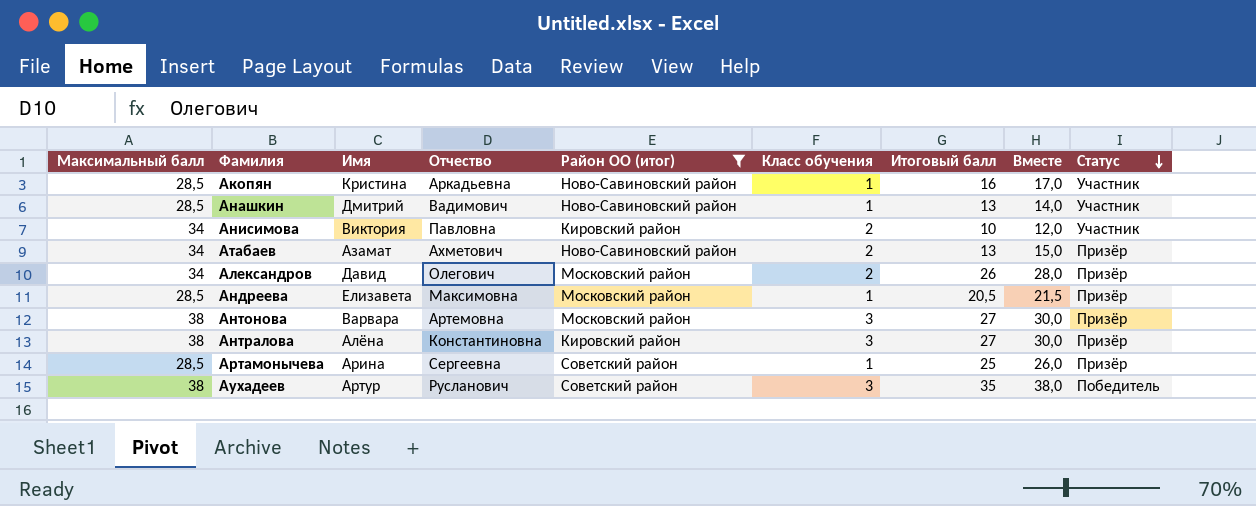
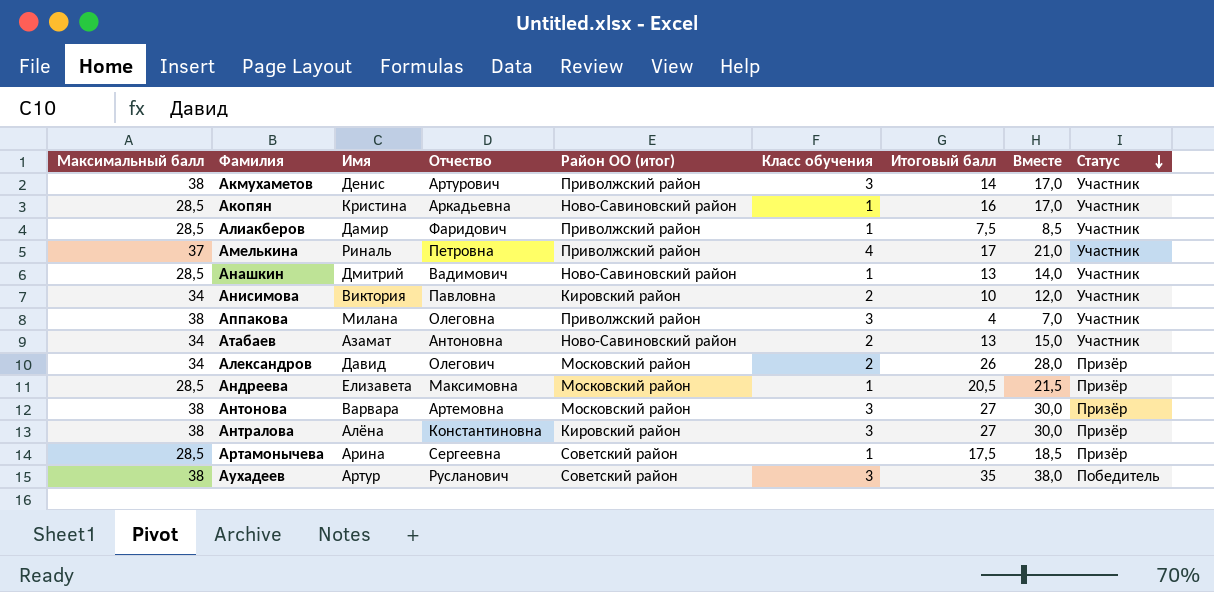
filter: Район ОО (итог) != Приволжский район -> none
Атабаев | Отчество: Ахметович -> Антоновна
Атабаев | Статус: Призёр -> Участник
Артамонычева | Итоговый балл: 25 -> 17,5
Артамонычева | Вместе: 26,0 -> 18,5

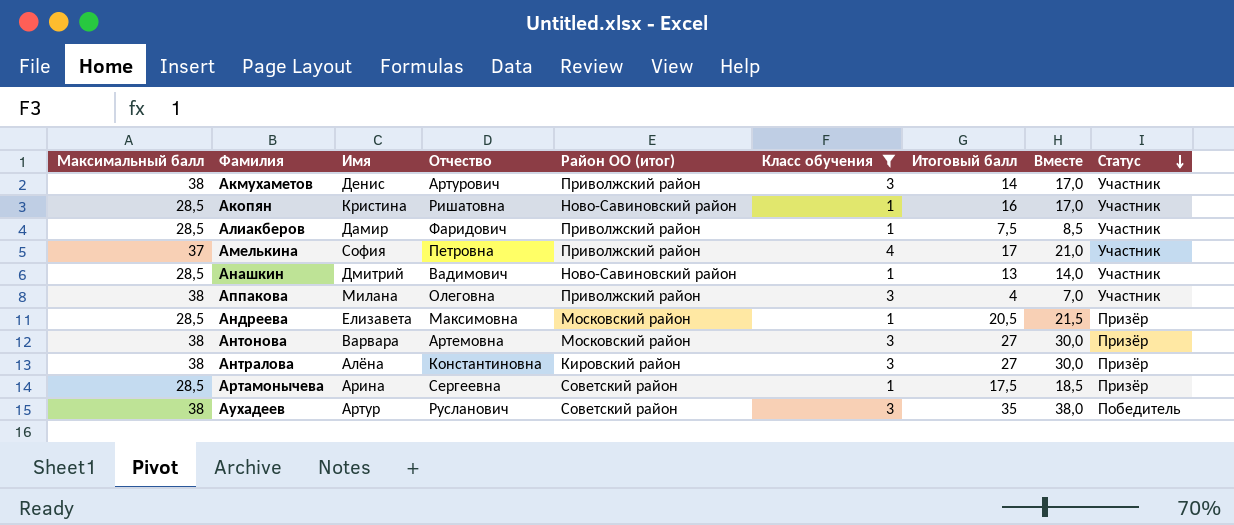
filter: none -> Класс обучения != 2
Акопян | Отчество: Аркадьевна -> Ришатовна
Амелькина | Имя: Риналь -> София

